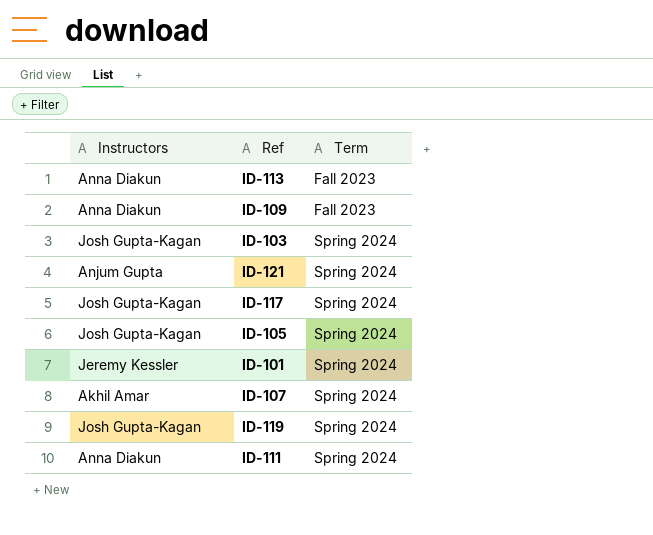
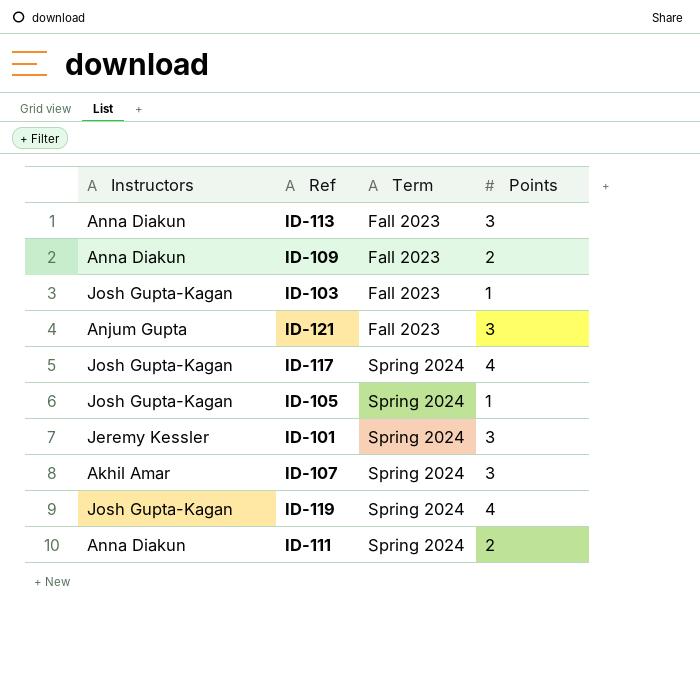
column Points | position: none -> 4
ID-103 | Term: Spring 2024 -> Fall 2023
ID-121 | Term: Spring 2024 -> Fall 2023

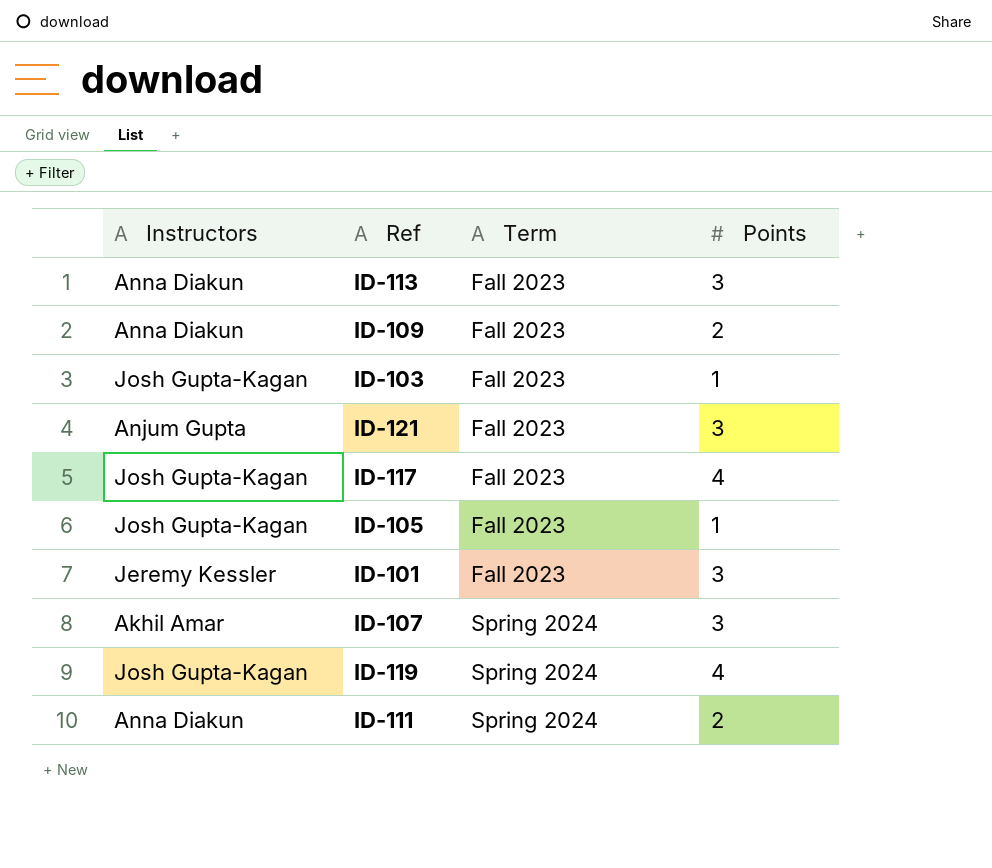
ID-117 | Term: Spring 2024 -> Fall 2023
ID-105 | Term: Spring 2024 -> Fall 2023
ID-101 | Term: Spring 2024 -> Fall 2023

